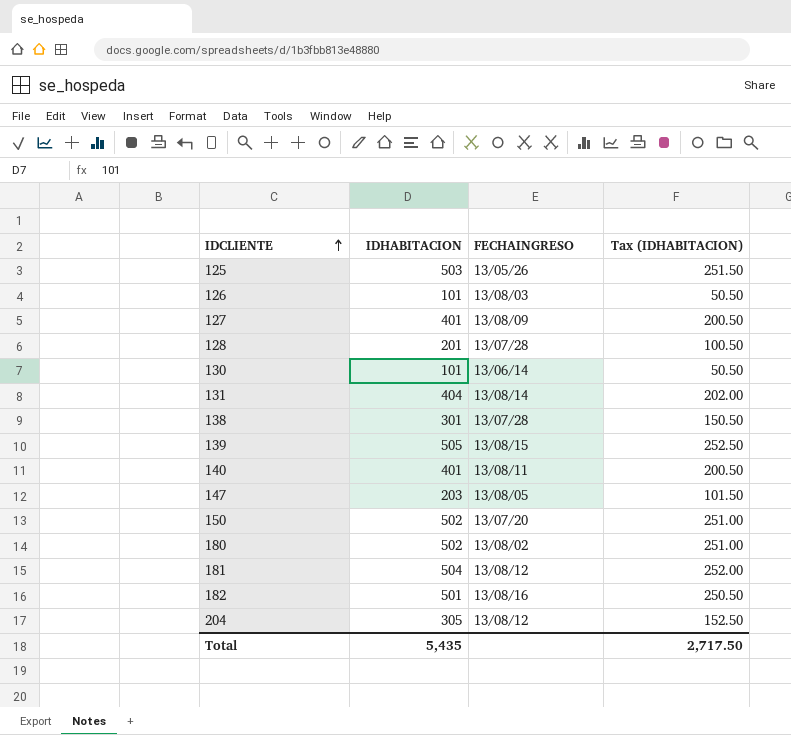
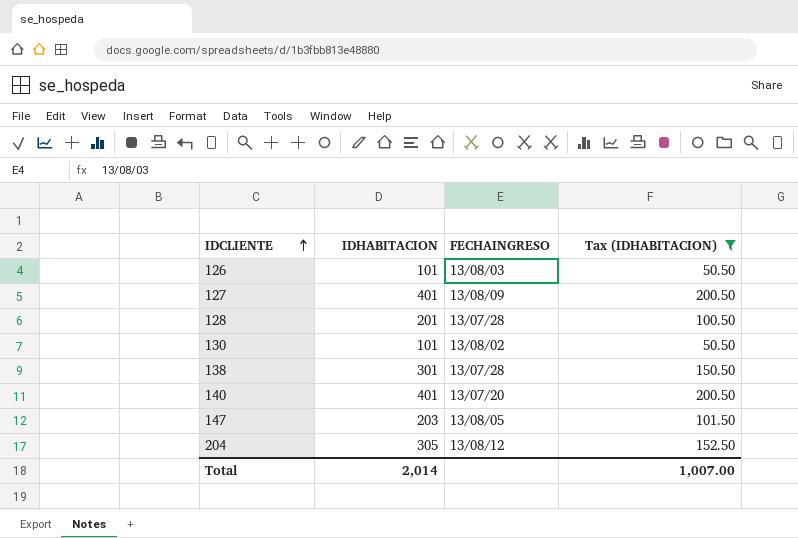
filter: none -> Tax (IDHABITACION) <= 200.50
130 | FECHAINGRESO: 13/06/14 -> 13/08/02
140 | FECHAINGRESO: 13/08/11 -> 13/07/20
Total | IDHABITACION: 5,435 -> 2,014
Total | Tax (IDHABITACION): 2,717.50 -> 1,007.00

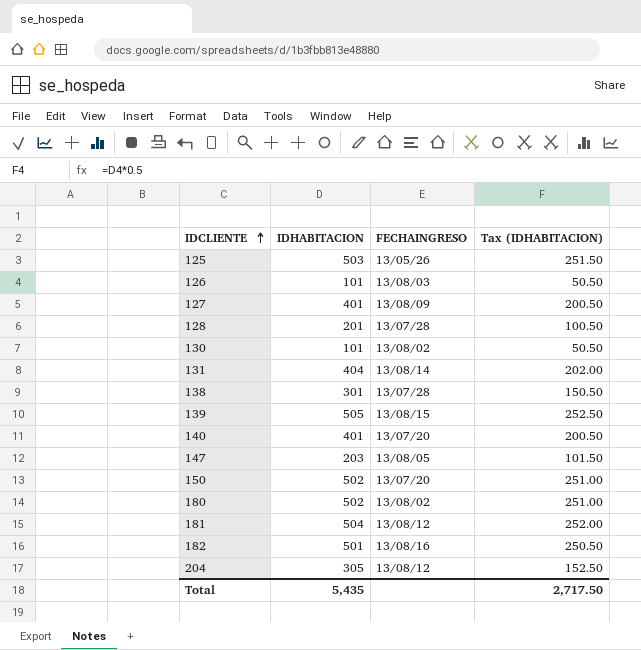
filter: Tax (IDHABITACION) <= 200.50 -> none
Total | IDHABITACION: 2,014 -> 5,435
Total | Tax (IDHABITACION): 1,007.00 -> 2,717.50

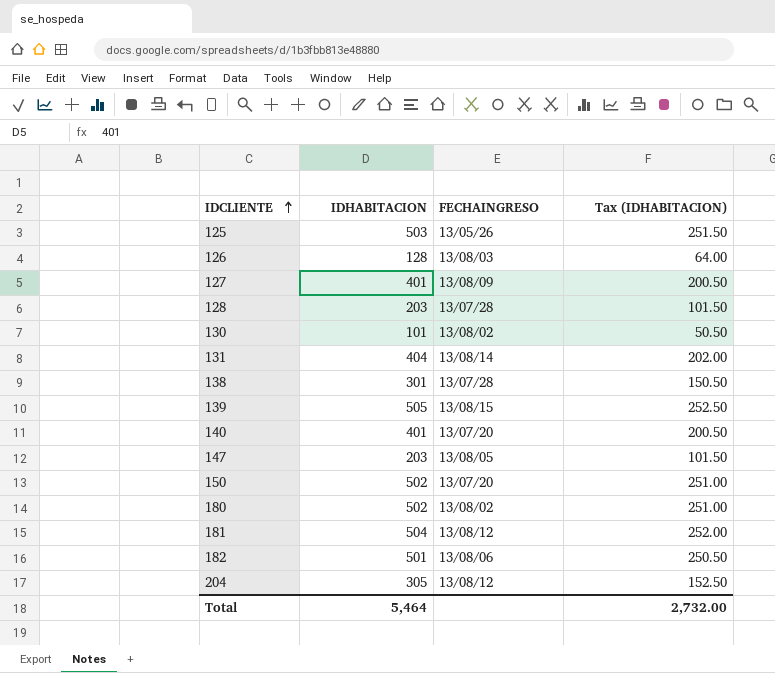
126 | IDHABITACION: 101 -> 128
126 | Tax (IDHABITACION): 50.50 -> 64.00
128 | IDHABITACION: 201 -> 203
128 | Tax (IDHABITACION): 100.50 -> 101.50
182 | FECHAINGRESO: 13/08/16 -> 13/08/06
Total | IDHABITACION: 5,435 -> 5,464
Total | Tax (IDHABITACION): 2,717.50 -> 2,732.00

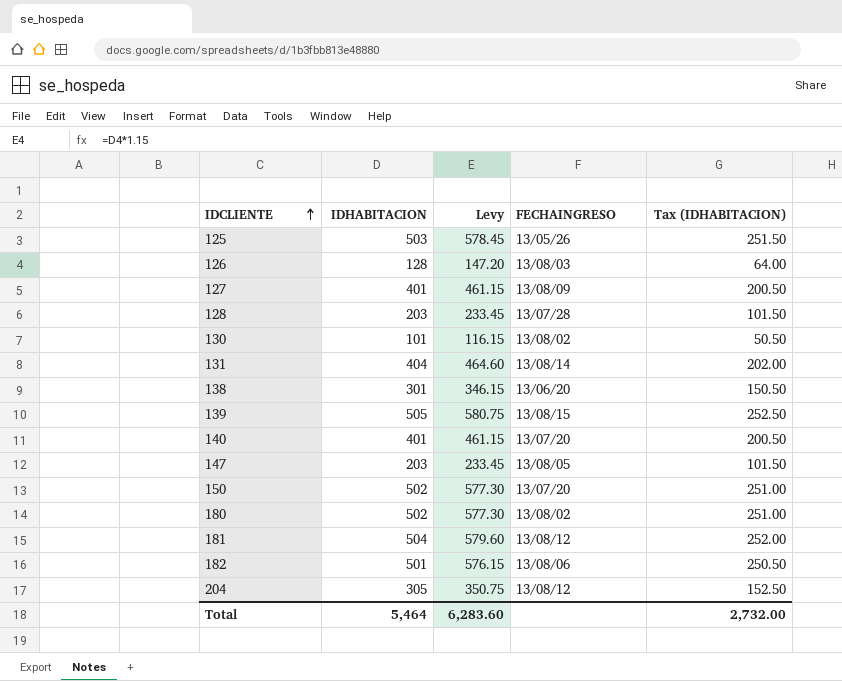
column Levy | formula: none -> [IDHABITACION] * 1.15
138 | FECHAINGRESO: 13/07/28 -> 13/06/20

